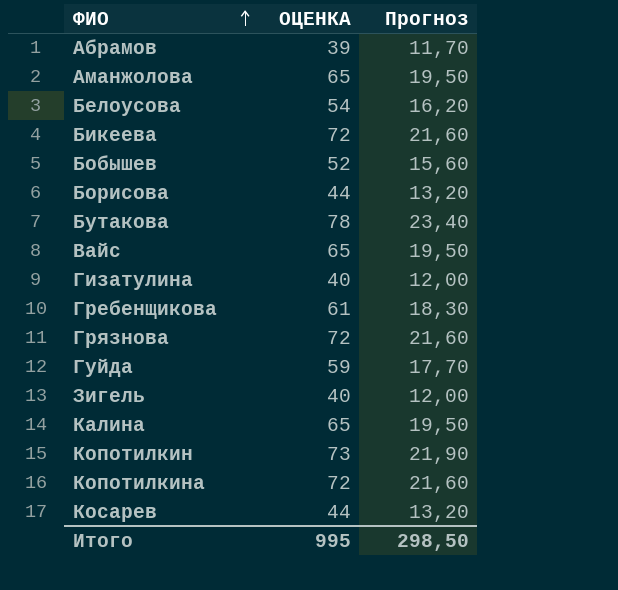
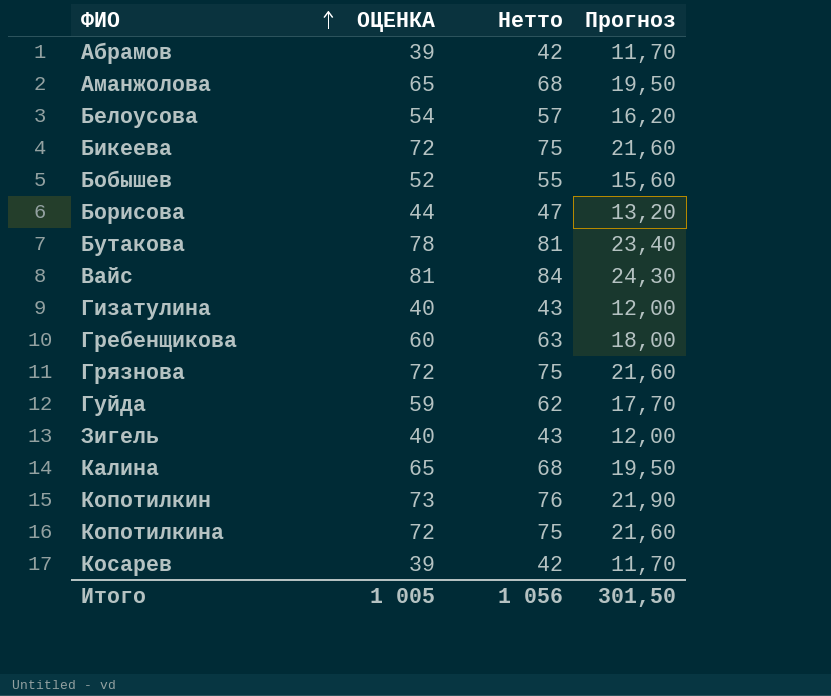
column Нетто | formula: none -> [ОЦЕНКА] + 3
Вайс | ОЦЕНКА: 65 -> 81
Вайс | Прогноз: 19,50 -> 24,30
Гребенщикова | ОЦЕНКА: 61 -> 60
Гребенщикова | Прогноз: 18,30 -> 18,00
Косарев | ОЦЕНКА: 44 -> 39
Косарев | Прогноз: 13,20 -> 11,70
Итого | ОЦЕНКА: 995 -> 1 005
Итого | Прогноз: 298,50 -> 301,50

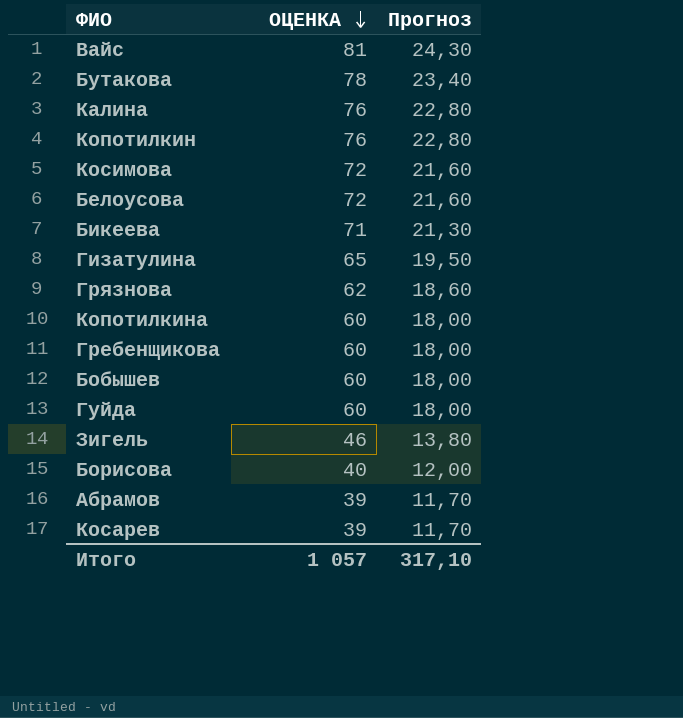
row order: ФИО ascending -> ОЦЕНКА descending
column Нетто | formula: [ОЦЕНКА] + 3 -> none
row Аманжолова: 65 | 68 | 19,50 -> none
Калина | ОЦЕНКА: 65 -> 76
Калина | Прогноз: 19,50 -> 22,80
Копотилкин | ОЦЕНКА: 73 -> 76
Копотилкин | Прогноз: 21,90 -> 22,80
row Косимова: none -> 72 | 21,60
Белоусова | ОЦЕНКА: 54 -> 72
Белоусова | Прогноз: 16,20 -> 21,60
Бикеева | ОЦЕНКА: 72 -> 71
Бикеева | Прогноз: 21,60 -> 21,30
Гизатулина | ОЦЕНКА: 40 -> 65
Гизатулина | Прогноз: 12,00 -> 19,50
Грязнова | ОЦЕНКА: 72 -> 62
Грязнова | Прогноз: 21,60 -> 18,60
Копотилкина | ОЦЕНКА: 72 -> 60
Копотилкина | Прогноз: 21,60 -> 18,00
Бобышев | ОЦЕНКА: 52 -> 60
Бобышев | Прогноз: 15,60 -> 18,00
Гуйда | ОЦЕНКА: 59 -> 60
Гуйда | Прогноз: 17,70 -> 18,00
Зигель | ОЦЕНКА: 40 -> 46
Зигель | Прогноз: 12,00 -> 13,80
Борисова | ОЦЕНКА: 44 -> 40
Борисова | Прогноз: 13,20 -> 12,00
Итого | ОЦЕНКА: 1 005 -> 1 057
Итого | Прогноз: 301,50 -> 317,10

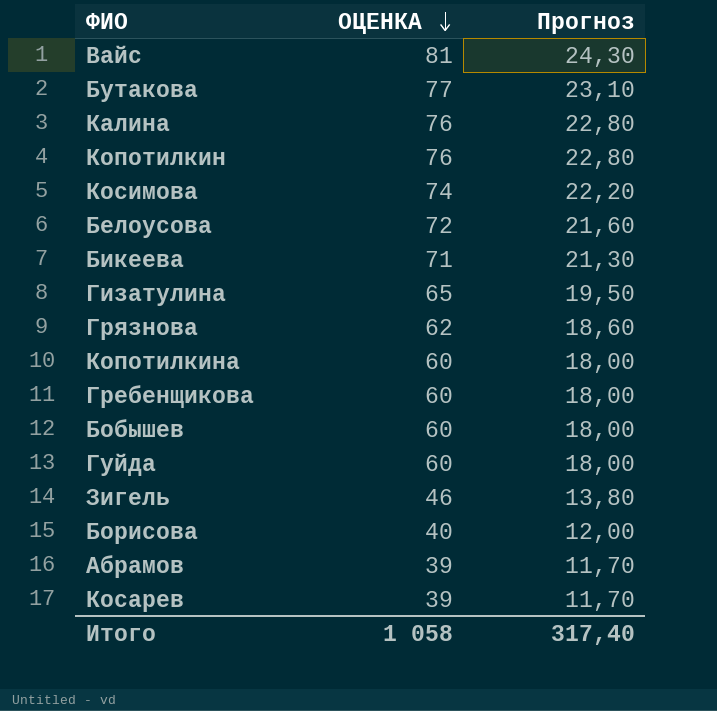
Бутакова | ОЦЕНКА: 78 -> 77
Бутакова | Прогноз: 23,40 -> 23,10
Косимова | ОЦЕНКА: 72 -> 74
Косимова | Прогноз: 21,60 -> 22,20
Итого | ОЦЕНКА: 1 057 -> 1 058
Итого | Прогноз: 317,10 -> 317,40

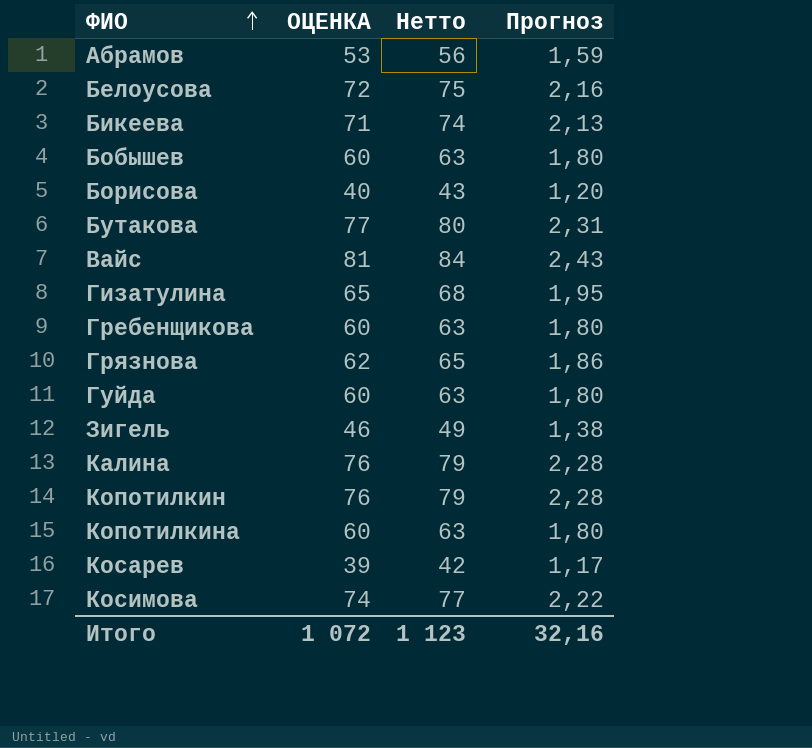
row order: ОЦЕНКА descending -> ФИО ascending
column Нетто | formula: none -> [ОЦЕНКА] + 3
column Прогноз | formula: [ОЦЕНКА] * 0,3 -> [ОЦЕНКА] * 0,03
Абрамов | ОЦЕНКА: 39 -> 53
Итого | ОЦЕНКА: 1 058 -> 1 072
Итого | Прогноз: 317,40 -> 32,16

